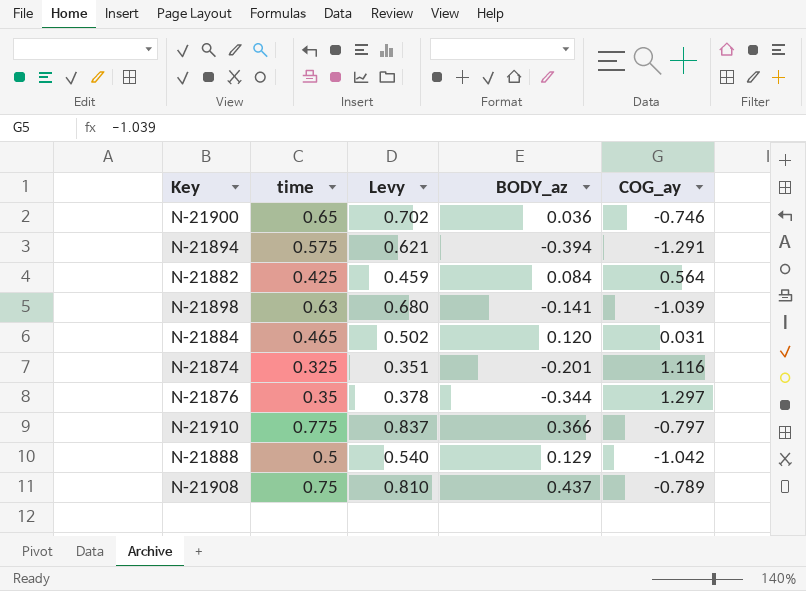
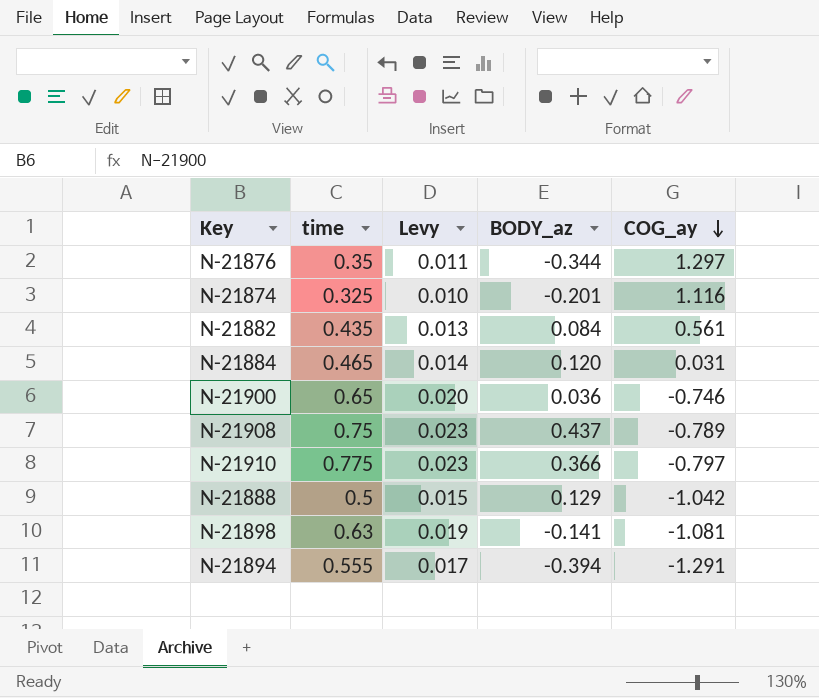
row order: none -> COG_ay descending
column Levy | formula: [time] * 1.08 -> [time] * 0.03
N-21882 | time: 0.425 -> 0.435
N-21882 | COG_ay: 0.564 -> 0.561
N-21898 | COG_ay: -1.039 -> -1.081
N-21894 | time: 0.575 -> 0.555

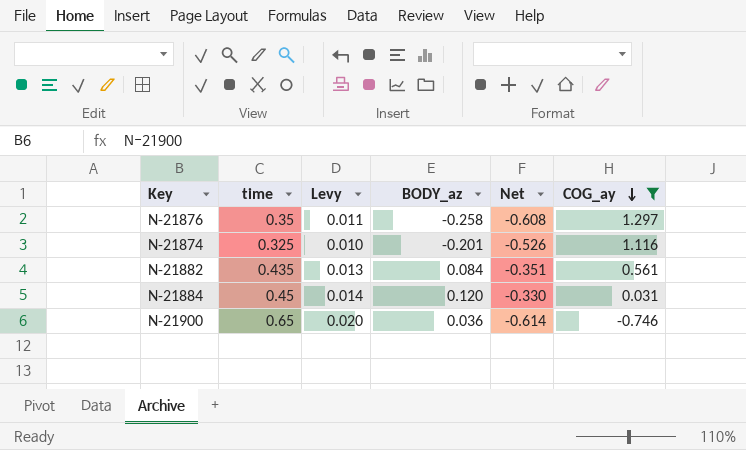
filter: none -> COG_ay >= -0.746
column Net | formula: none -> [BODY_az] - [time]
N-21876 | BODY_az: -0.344 -> -0.258
N-21884 | time: 0.465 -> 0.45

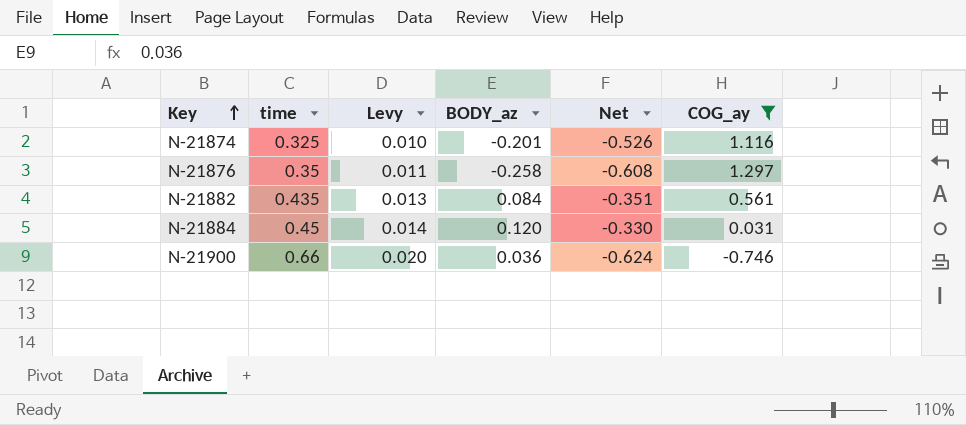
row order: COG_ay descending -> Key ascending
N-21900 | time: 0.65 -> 0.66
N-21900 | Net: -0.614 -> -0.624

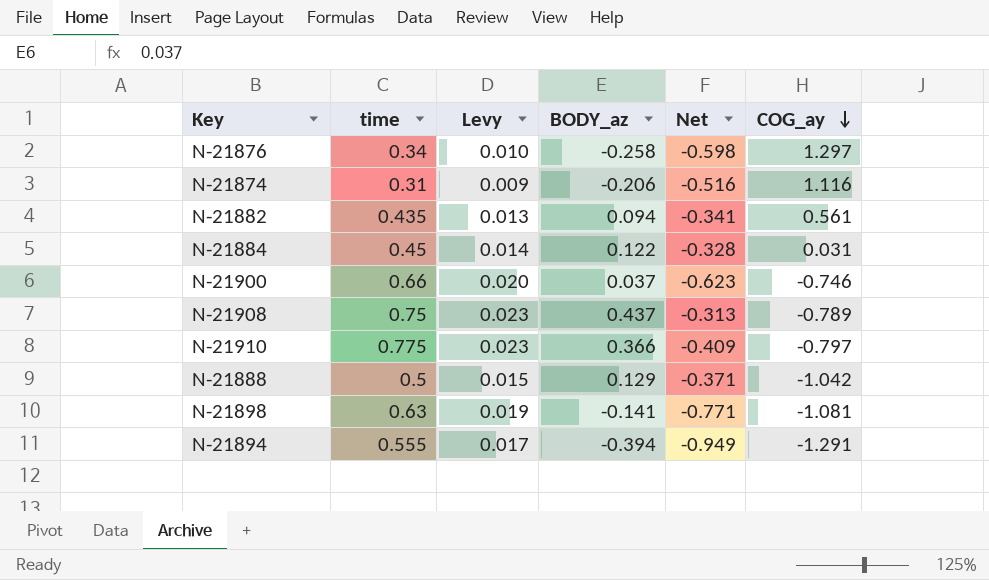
filter: COG_ay >= -0.746 -> none
row order: Key ascending -> COG_ay descending
N-21876 | time: 0.35 -> 0.34
N-21876 | Levy: 0.011 -> 0.010
N-21876 | Net: -0.608 -> -0.598
N-21874 | time: 0.325 -> 0.31
N-21874 | Levy: 0.010 -> 0.009
N-21874 | BODY_az: -0.201 -> -0.206
N-21874 | Net: -0.526 -> -0.516
N-21882 | BODY_az: 0.084 -> 0.094
N-21882 | Net: -0.351 -> -0.341
N-21884 | BODY_az: 0.120 -> 0.122
N-21884 | Net: -0.330 -> -0.328
N-21900 | BODY_az: 0.036 -> 0.037
N-21900 | Net: -0.624 -> -0.623

